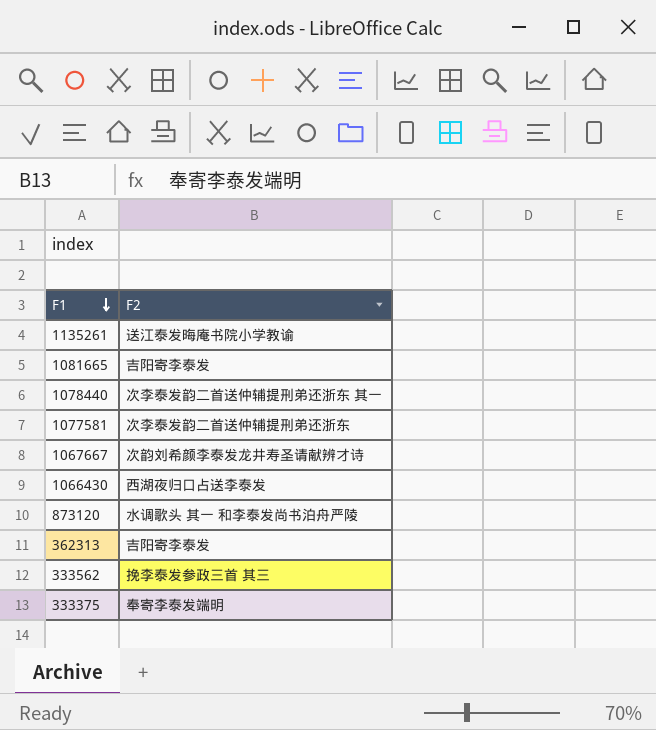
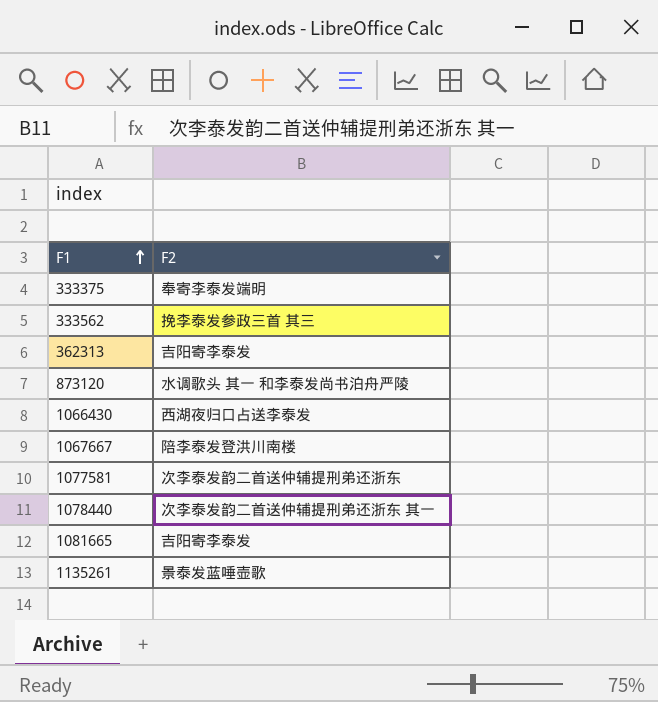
row order: F1 descending -> F1 ascending
1067667 | F2: 次韵刘希颜李泰发龙井寿圣请献辨才诗 -> 陪李泰发登洪川南楼
1135261 | F2: 送江泰发晦庵书院小学教谕 -> 景泰发蓝唾壶歌

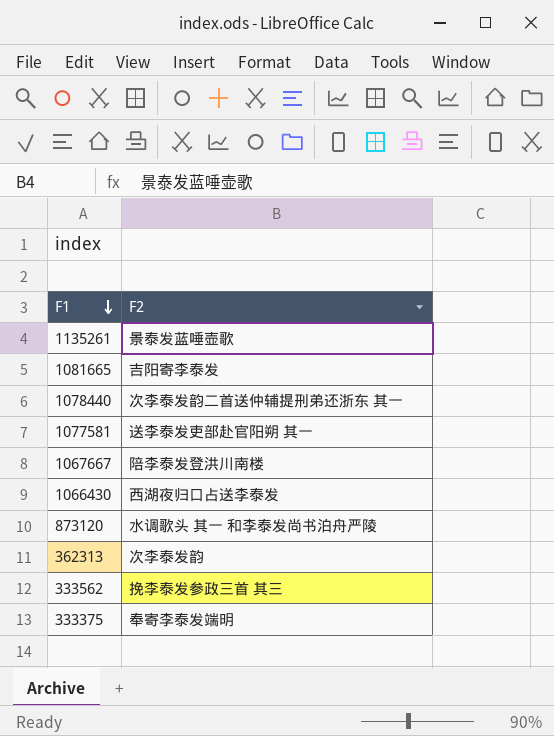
row order: F1 ascending -> F1 descending
1077581 | F2: 次李泰发韵二首送仲辅提刑弟还浙东 -> 送李泰发吏部赴官阳朔 其一
362313 | F2: 吉阳寄李泰发 -> 次李泰发韵

